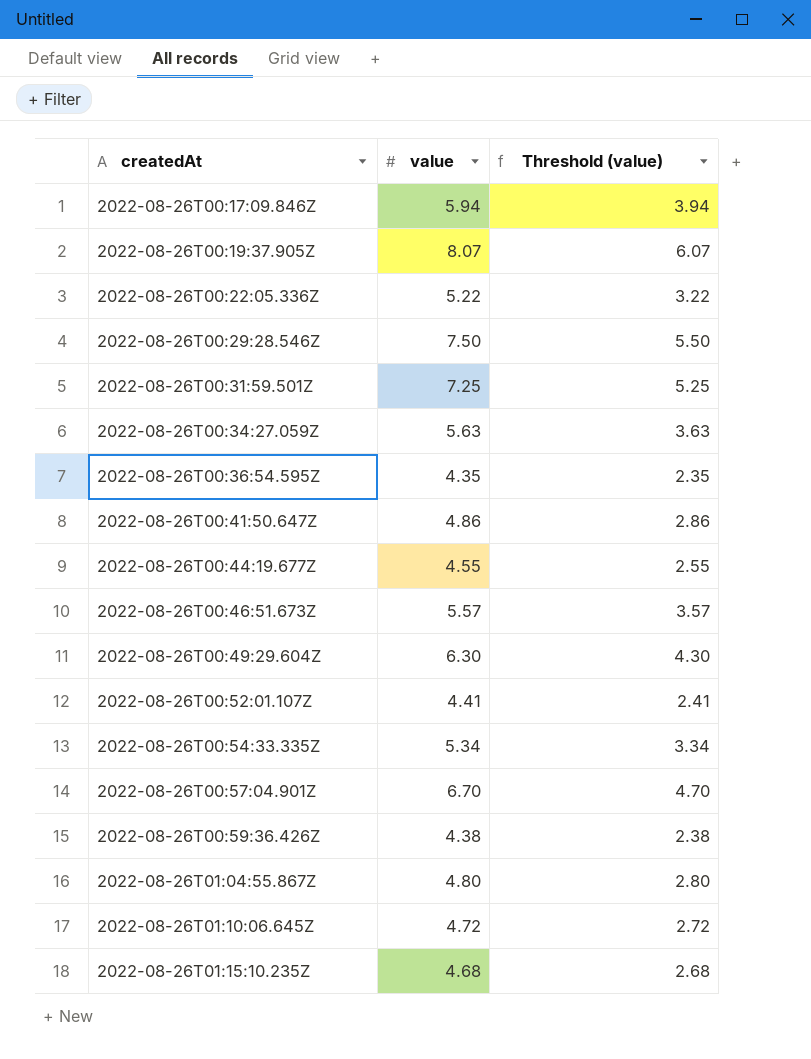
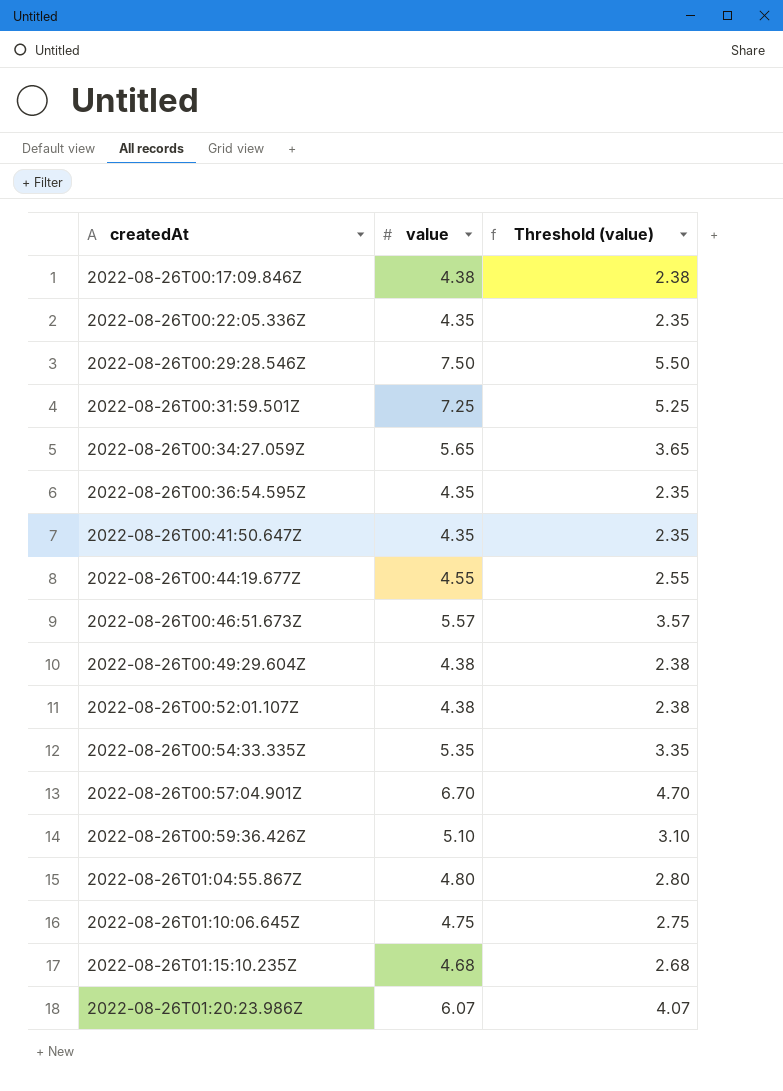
row 2022-08-26T00:19:37.905Z: 8.07 | 6.07 -> none
2022-08-26T00:17:09.846Z | value: 5.94 -> 4.38
2022-08-26T00:17:09.846Z | Threshold (value): 3.94 -> 2.38
2022-08-26T00:22:05.336Z | value: 5.22 -> 4.35
2022-08-26T00:22:05.336Z | Threshold (value): 3.22 -> 2.35
2022-08-26T00:34:27.059Z | value: 5.63 -> 5.65
2022-08-26T00:34:27.059Z | Threshold (value): 3.63 -> 3.65
2022-08-26T00:41:50.647Z | value: 4.86 -> 4.35
2022-08-26T00:41:50.647Z | Threshold (value): 2.86 -> 2.35
2022-08-26T00:49:29.604Z | value: 6.30 -> 4.38
2022-08-26T00:49:29.604Z | Threshold (value): 4.30 -> 2.38
2022-08-26T00:52:01.107Z | value: 4.41 -> 4.38
2022-08-26T00:52:01.107Z | Threshold (value): 2.41 -> 2.38
2022-08-26T00:54:33.335Z | value: 5.34 -> 5.35
2022-08-26T00:54:33.335Z | Threshold (value): 3.34 -> 3.35
2022-08-26T00:59:36.426Z | value: 4.38 -> 5.10
2022-08-26T00:59:36.426Z | Threshold (value): 2.38 -> 3.10
2022-08-26T01:10:06.645Z | value: 4.72 -> 4.75
2022-08-26T01:10:06.645Z | Threshold (value): 2.72 -> 2.75
row 2022-08-26T01:20:23.986Z: none -> 6.07 | 4.07

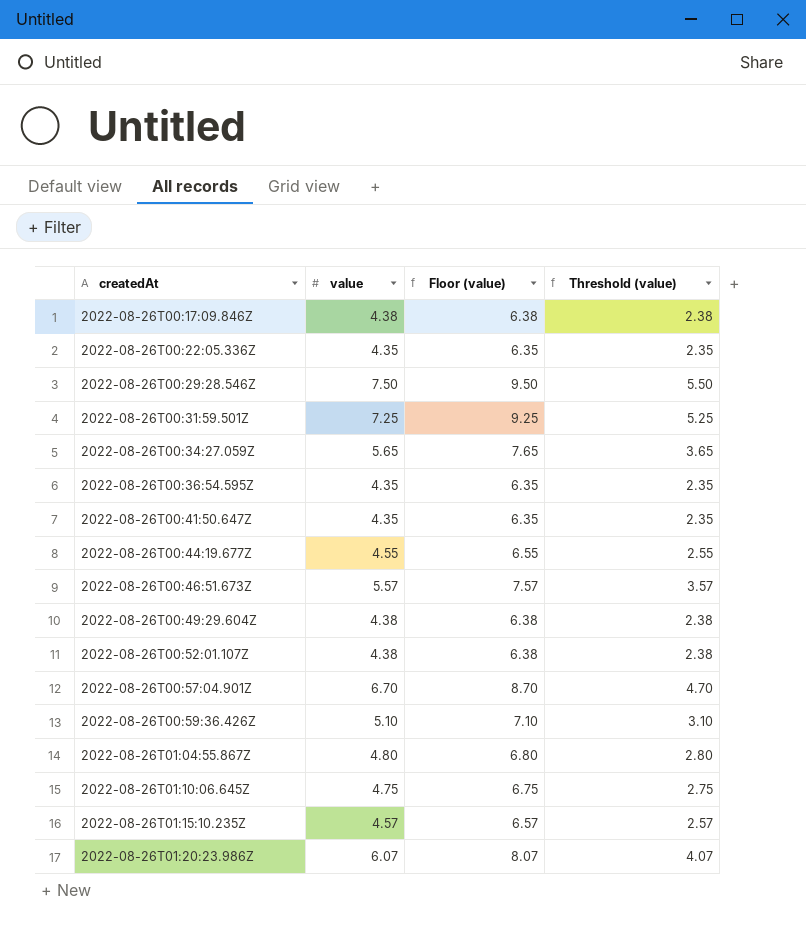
column Floor (value) | formula: none -> [value] + 2
row 2022-08-26T00:54:33.335Z: 5.35 | 3.35 -> none
2022-08-26T01:15:10.235Z | value: 4.68 -> 4.57
2022-08-26T01:15:10.235Z | Threshold (value): 2.68 -> 2.57

